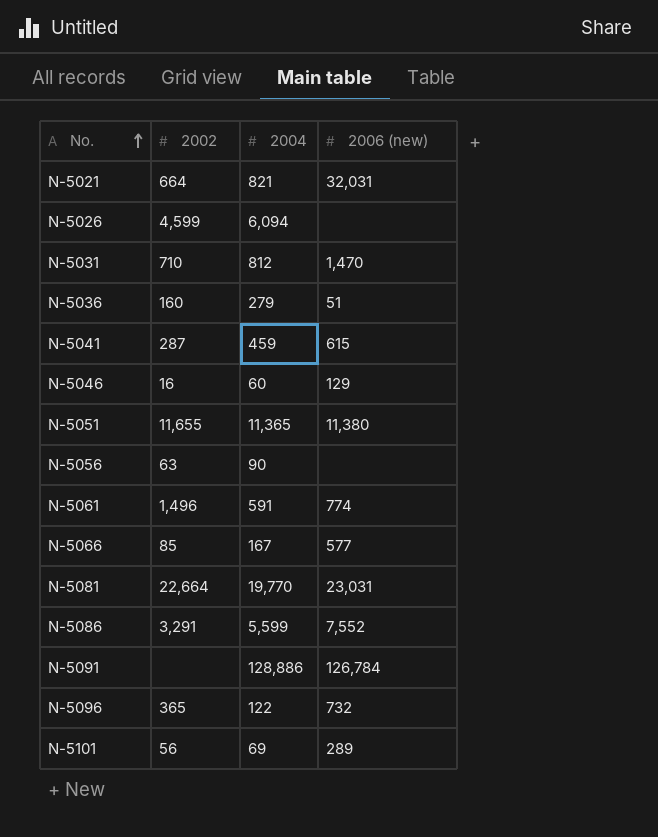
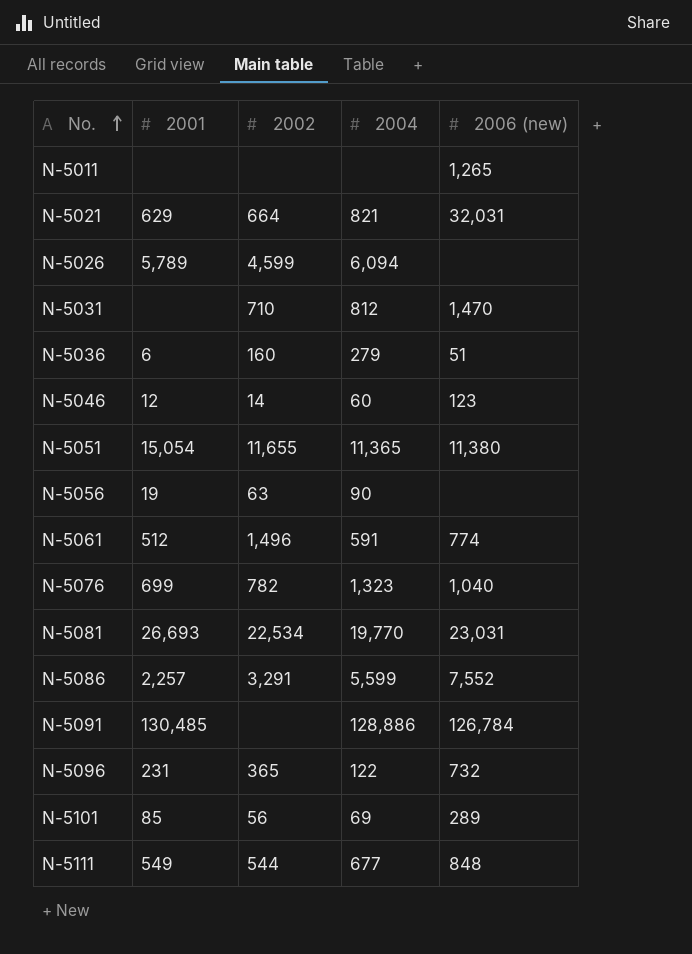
column 2001 | position: none -> 2
row N-5041: 287 | 459 | 615 -> none
row N-5066: 85 | 167 | 577 -> none
row N-5011: none -> none | none | none | 1,265
N-5046 | 2002: 16 -> 14
N-5046 | 2006 (new): 129 -> 123
row N-5076: none -> 699 | 782 | 1,323 | 1,040
N-5081 | 2002: 22,664 -> 22,534
row N-5111: none -> 549 | 544 | 677 | 848

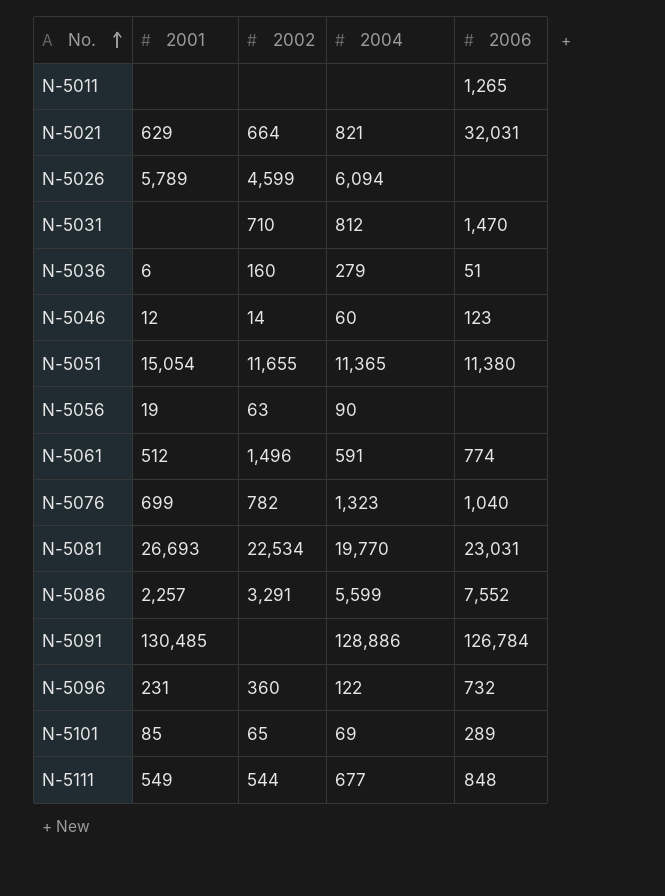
column name: 2006 (new) -> 2006
N-5096 | 2002: 365 -> 360
N-5101 | 2002: 56 -> 65

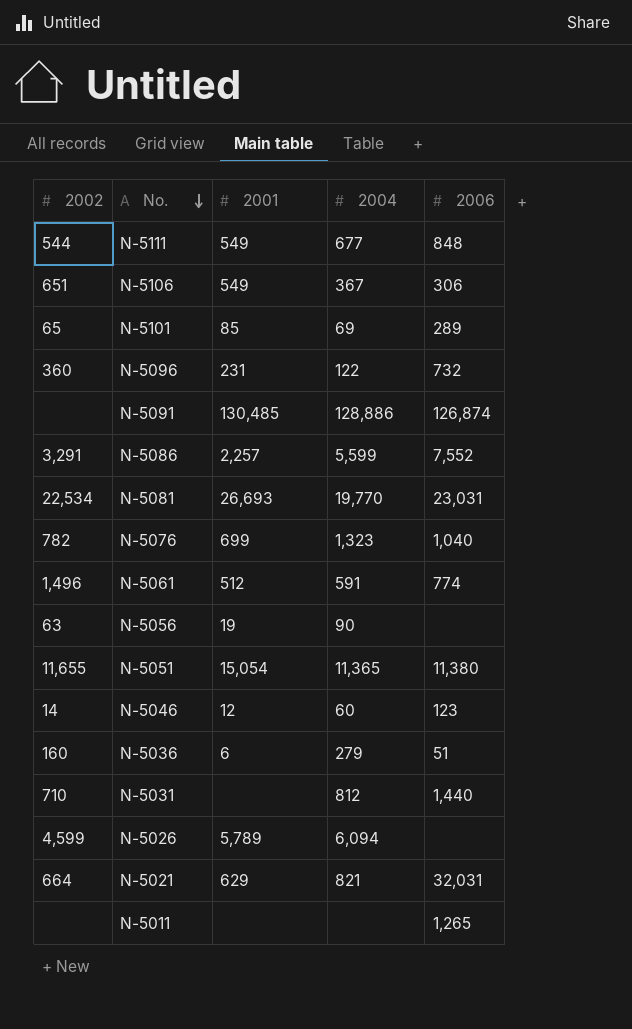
row order: No. ascending -> No. descending
column 2002 | position: 3 -> 1
row N-5106: none -> 651 | 549 | 367 | 306
N-5091 | 2006: 126,784 -> 126,874
N-5031 | 2006: 1,470 -> 1,440

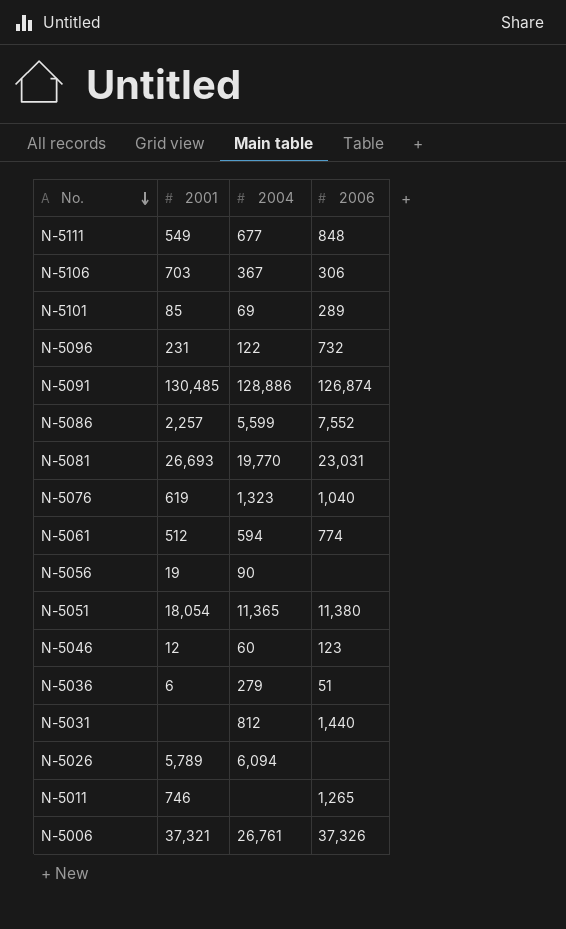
column 2002 | position: 1 -> none
row N-5021: 664 | 629 | 821 | 32,031 -> none
N-5106 | 2001: 549 -> 703
N-5076 | 2001: 699 -> 619
N-5061 | 2004: 591 -> 594
N-5051 | 2001: 15,054 -> 18,054
N-5011 | 2001: none -> 746
row N-5006: none -> 37,321 | 26,761 | 37,326

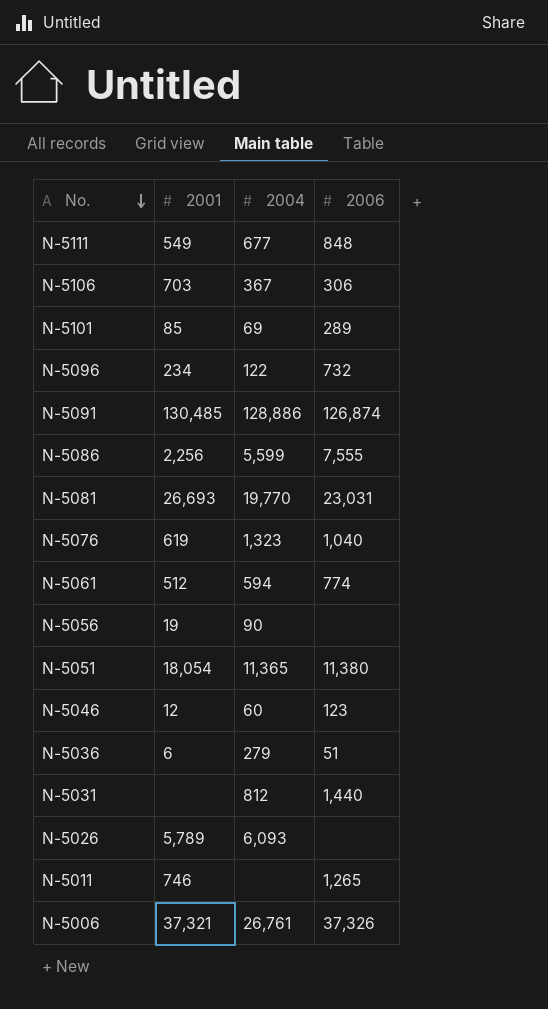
N-5096 | 2001: 231 -> 234
N-5086 | 2001: 2,257 -> 2,256
N-5086 | 2006: 7,552 -> 7,555
N-5026 | 2004: 6,094 -> 6,093

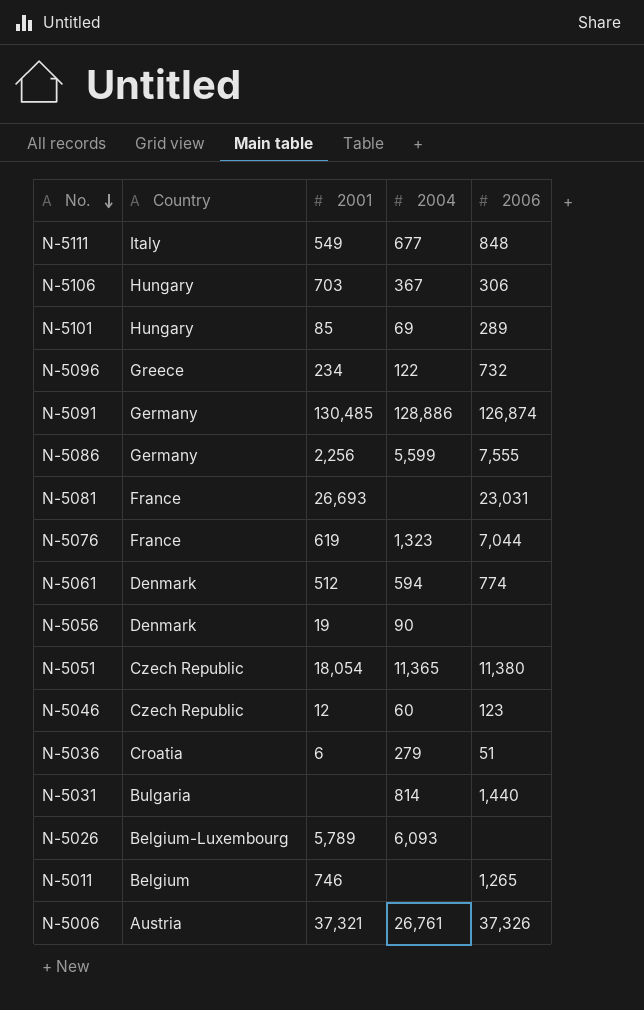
column Country | position: none -> 2
N-5081 | 2004: 19,770 -> none
N-5076 | 2006: 1,040 -> 7,044
N-5031 | 2004: 812 -> 814

